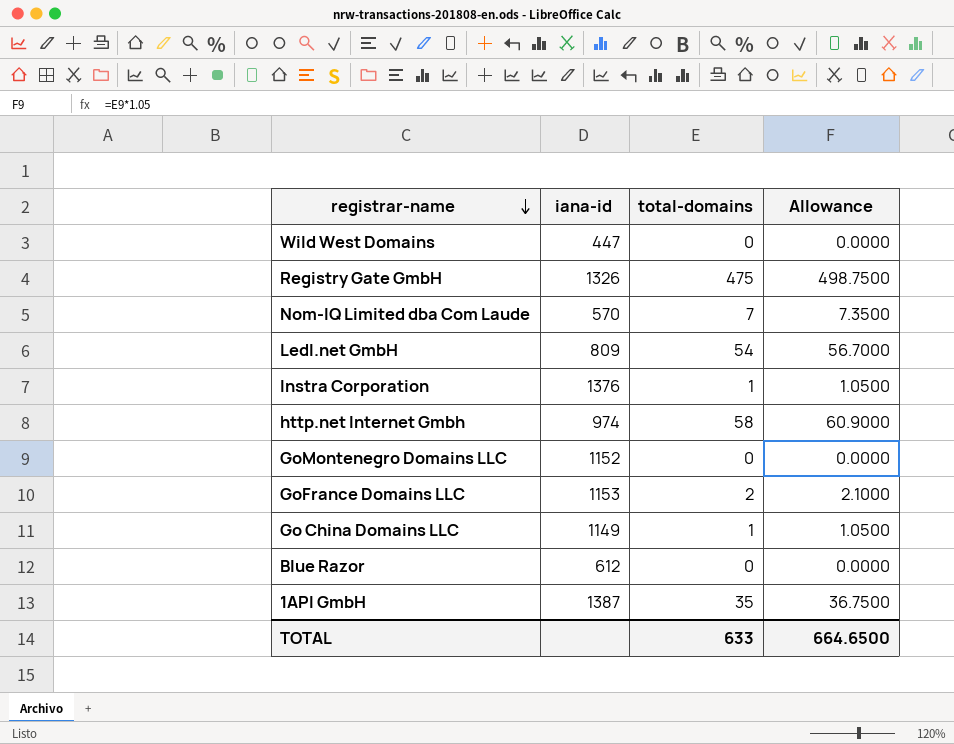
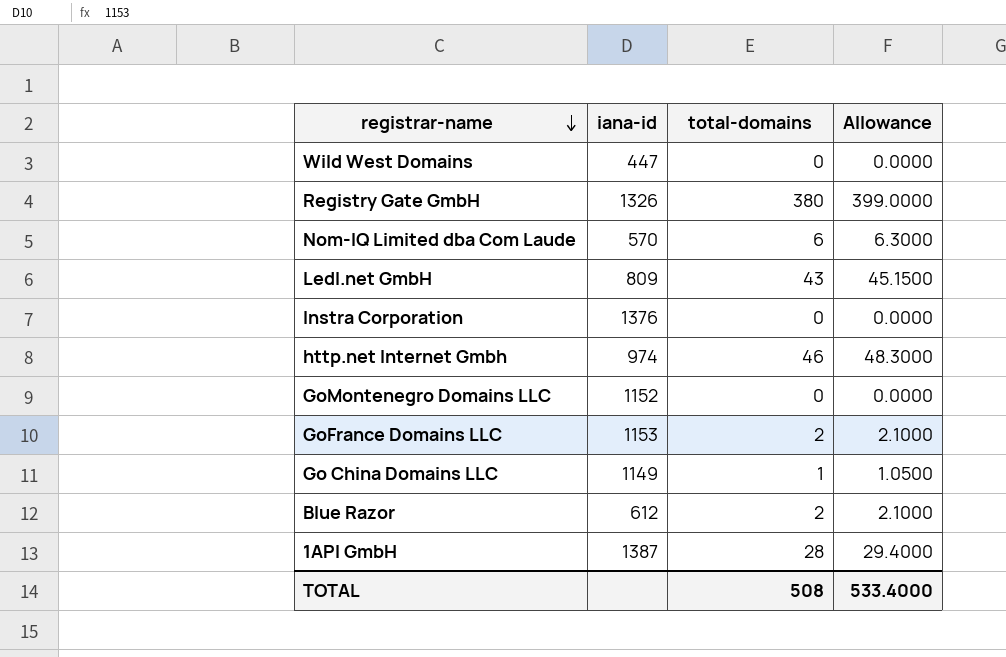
Registry Gate GmbH | total-domains: 475 -> 380
Registry Gate GmbH | Allowance: 498.7500 -> 399.0000
Nom-IQ Limited dba Com Laude | total-domains: 7 -> 6
Nom-IQ Limited dba Com Laude | Allowance: 7.3500 -> 6.3000
Ledl.net GmbH | total-domains: 54 -> 43
Ledl.net GmbH | Allowance: 56.7000 -> 45.1500
Instra Corporation | total-domains: 1 -> 0
Instra Corporation | Allowance: 1.0500 -> 0.0000
http.net Internet Gmbh | total-domains: 58 -> 46
http.net Internet Gmbh | Allowance: 60.9000 -> 48.3000
Blue Razor | total-domains: 0 -> 2
Blue Razor | Allowance: 0.0000 -> 2.1000
1API GmbH | total-domains: 35 -> 28
1API GmbH | Allowance: 36.7500 -> 29.4000
TOTAL | total-domains: 633 -> 508
TOTAL | Allowance: 664.6500 -> 533.4000

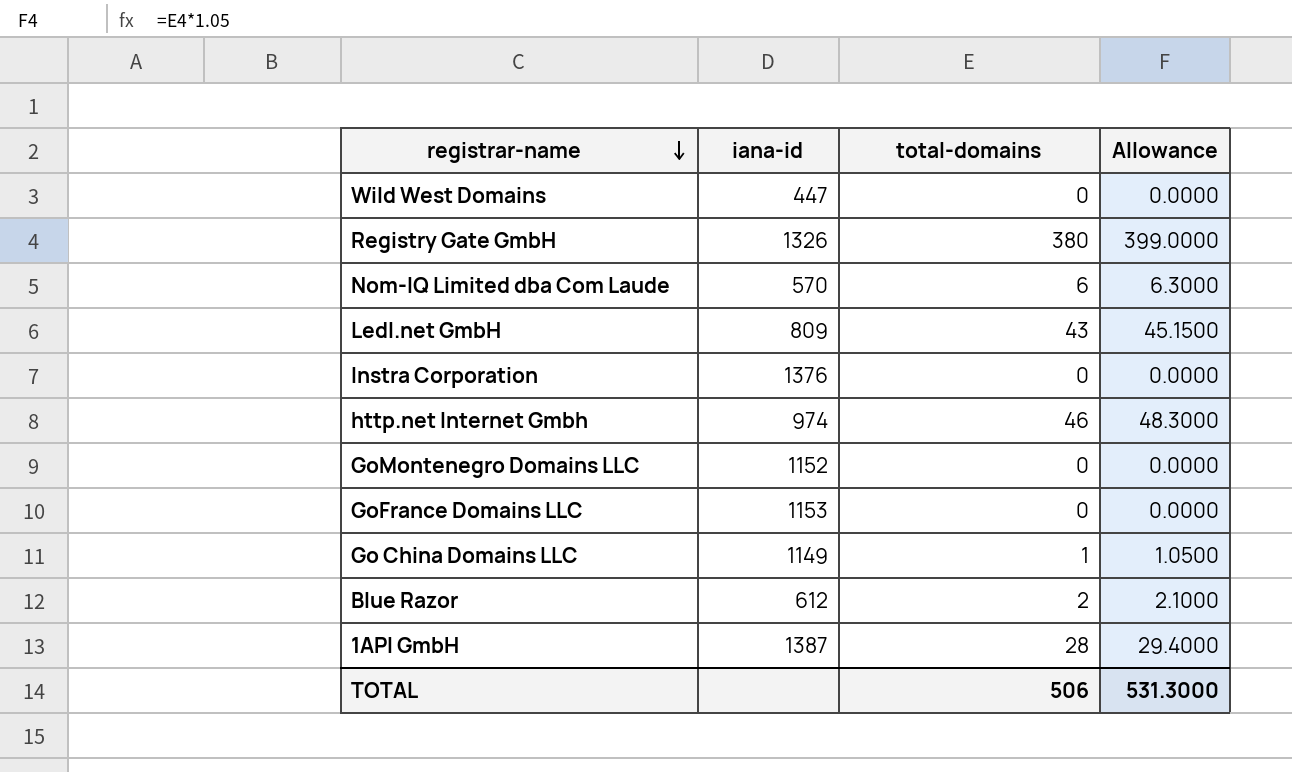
GoFrance Domains LLC | total-domains: 2 -> 0
GoFrance Domains LLC | Allowance: 2.1000 -> 0.0000
TOTAL | total-domains: 508 -> 506
TOTAL | Allowance: 533.4000 -> 531.3000

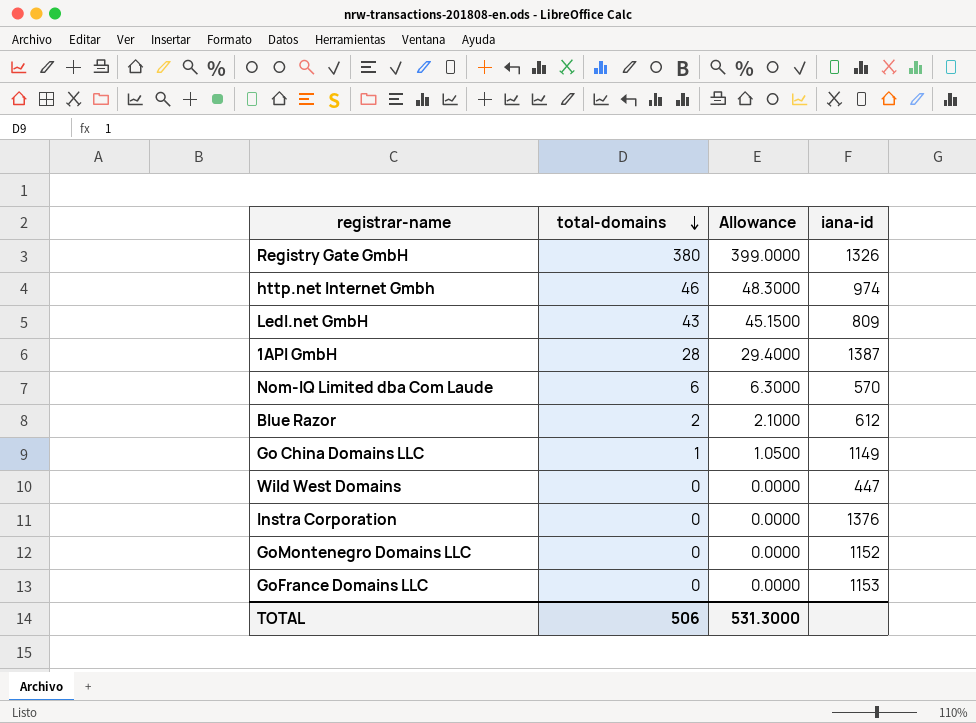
row order: registrar-name descending -> total-domains descending
column iana-id | position: 2 -> 4

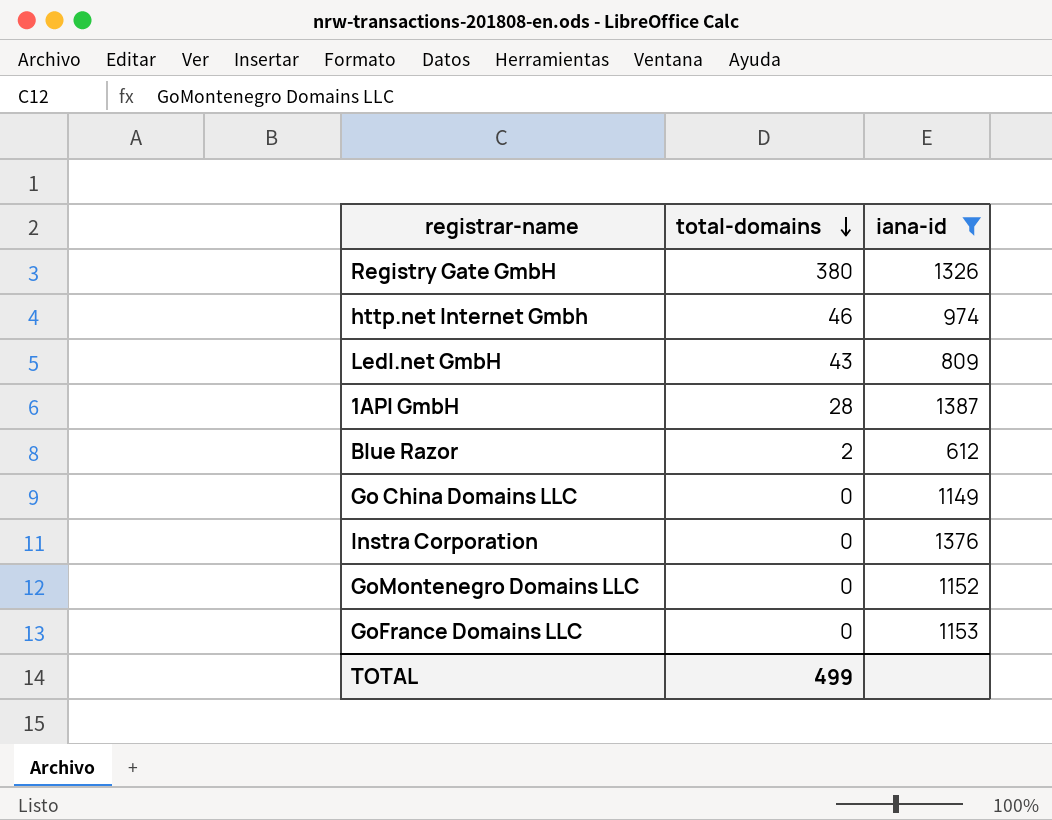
filter: none -> iana-id >= 612
column Allowance | formula: [total-domains] * 1.05 -> none
Go China Domains LLC | total-domains: 1 -> 0
TOTAL | total-domains: 506 -> 499

